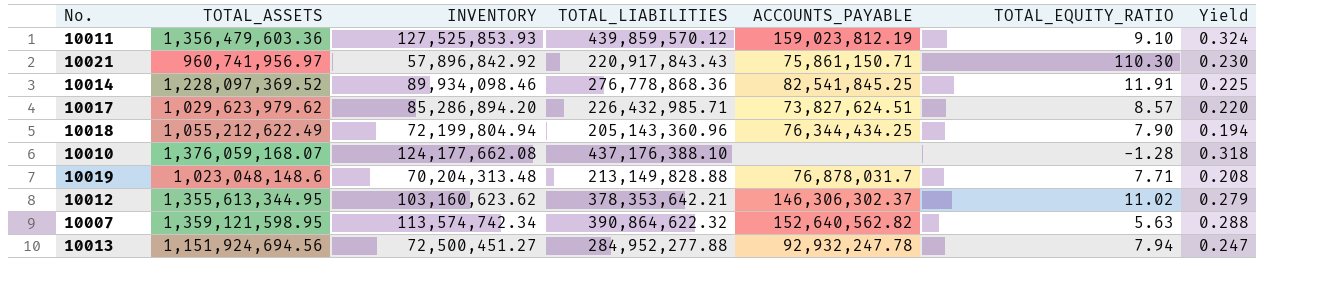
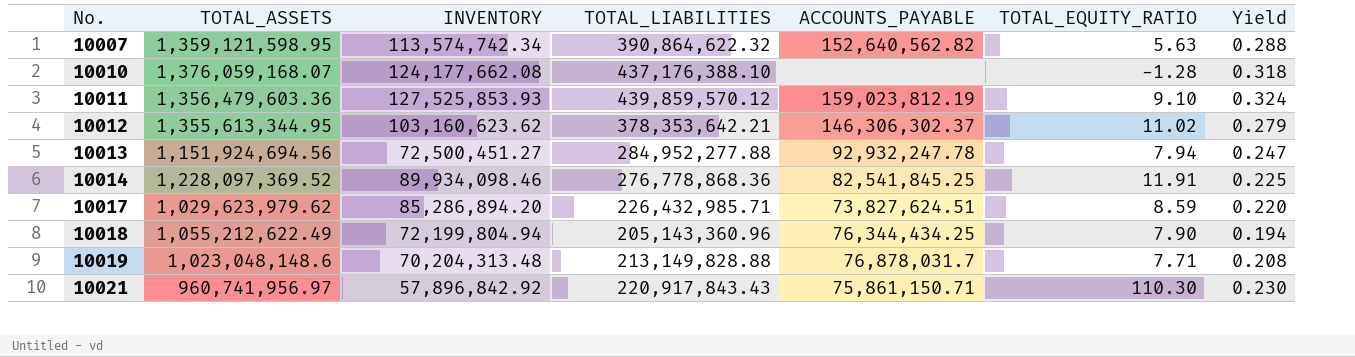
row order: none -> No. ascending
10017 | TOTAL_EQUITY_RATIO: 8.57 -> 8.59

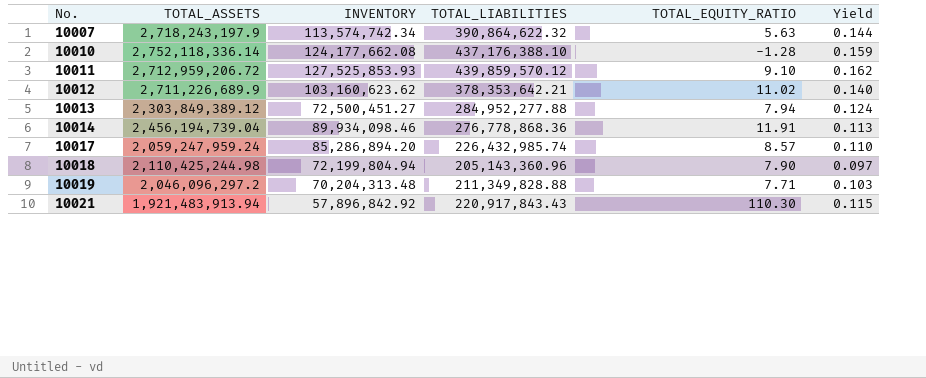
column ACCOUNTS_PAYABLE | position: 5 -> none
10007 | TOTAL_ASSETS: 1,359,121,598.95 -> 2,718,243,197.9
10007 | Yield: 0.288 -> 0.144
10010 | TOTAL_ASSETS: 1,376,059,168.07 -> 2,752,118,336.14
10010 | Yield: 0.318 -> 0.159
10011 | TOTAL_ASSETS: 1,356,479,603.36 -> 2,712,959,206.72
10011 | Yield: 0.324 -> 0.162
10012 | TOTAL_ASSETS: 1,355,613,344.95 -> 2,711,226,689.9
10012 | Yield: 0.279 -> 0.140
10013 | TOTAL_ASSETS: 1,151,924,694.56 -> 2,303,849,389.12
10013 | Yield: 0.247 -> 0.124
10014 | TOTAL_ASSETS: 1,228,097,369.52 -> 2,456,194,739.04
10014 | Yield: 0.225 -> 0.113
10017 | TOTAL_ASSETS: 1,029,623,979.62 -> 2,059,247,959.24
10017 | TOTAL_LIABILITIES: 226,432,985.71 -> 226,432,985.74
10017 | TOTAL_EQUITY_RATIO: 8.59 -> 8.57
10017 | Yield: 0.220 -> 0.110
10018 | TOTAL_ASSETS: 1,055,212,622.49 -> 2,110,425,244.98
10018 | Yield: 0.194 -> 0.097
10019 | TOTAL_ASSETS: 1,023,048,148.6 -> 2,046,096,297.2
10019 | TOTAL_LIABILITIES: 213,149,828.88 -> 211,349,828.88
10019 | Yield: 0.208 -> 0.103
10021 | TOTAL_ASSETS: 960,741,956.97 -> 1,921,483,913.94
10021 | Yield: 0.230 -> 0.115

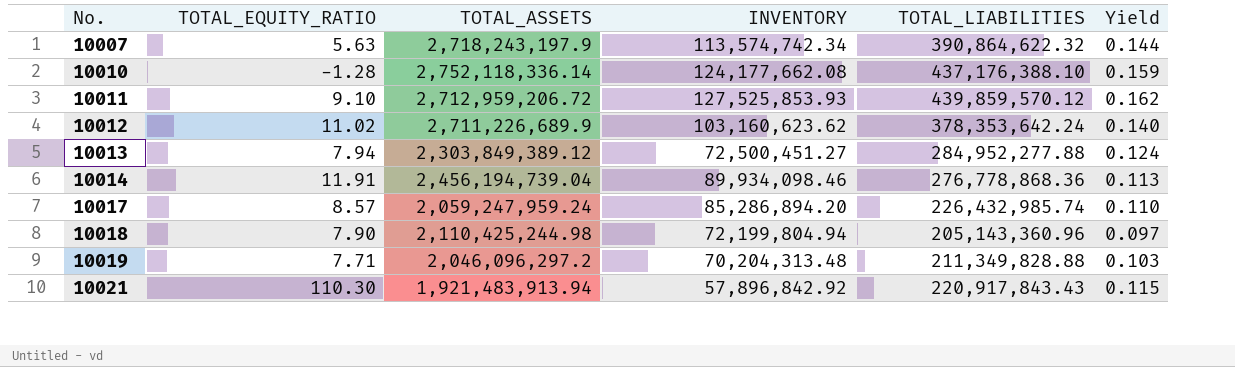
column TOTAL_EQUITY_RATIO | position: 5 -> 2
10012 | TOTAL_LIABILITIES: 378,353,642.21 -> 378,353,642.24

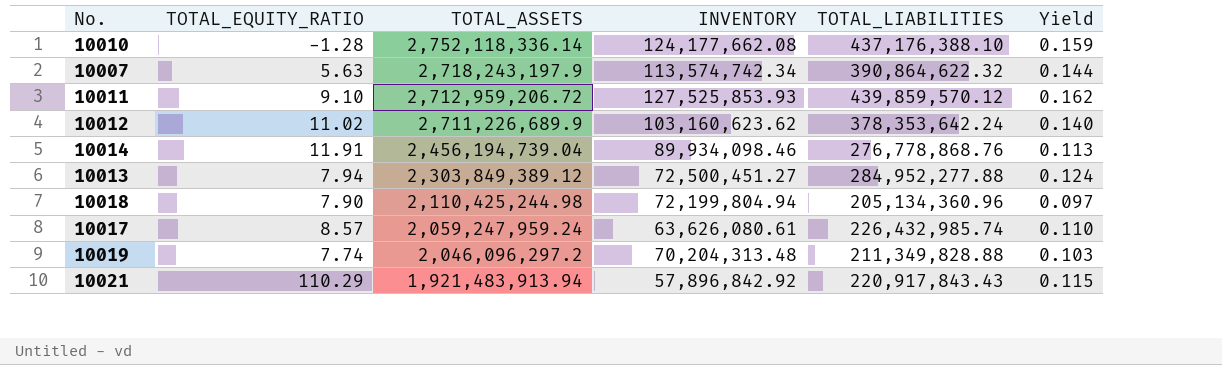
row order: No. ascending -> TOTAL_ASSETS descending
10014 | TOTAL_LIABILITIES: 276,778,868.36 -> 276,778,868.76
10018 | TOTAL_LIABILITIES: 205,143,360.96 -> 205,134,360.96
10017 | INVENTORY: 85,286,894.20 -> 63,626,080.61
10019 | TOTAL_EQUITY_RATIO: 7.71 -> 7.74
10021 | TOTAL_EQUITY_RATIO: 110.30 -> 110.29

